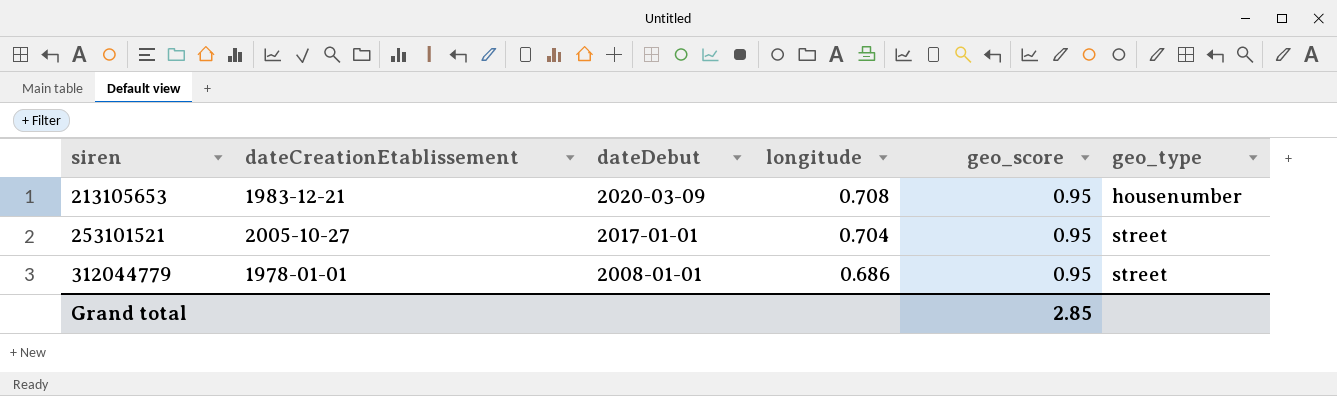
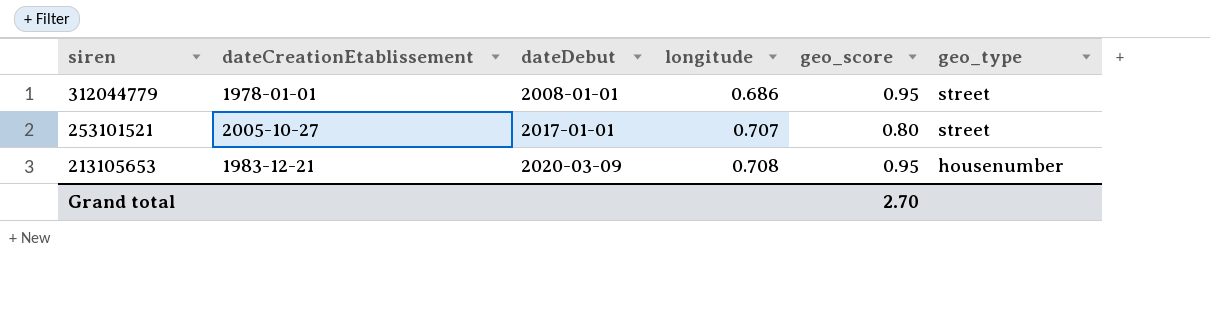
row order: siren ascending -> siren descending
253101521 | longitude: 0.704 -> 0.707
253101521 | geo_score: 0.95 -> 0.80
Grand total | geo_score: 2.85 -> 2.70

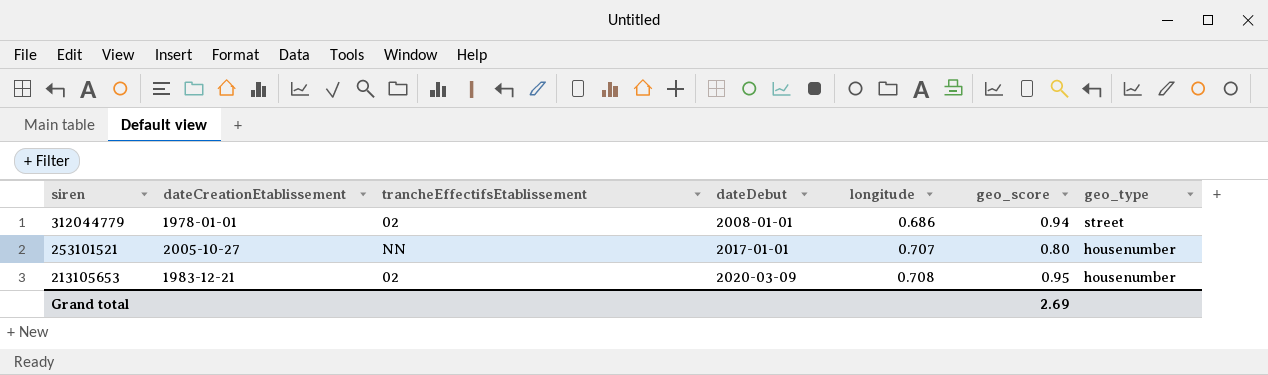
column trancheEffectifsEtablissement | position: none -> 3
312044779 | geo_score: 0.95 -> 0.94
253101521 | geo_type: street -> housenumber
Grand total | geo_score: 2.70 -> 2.69

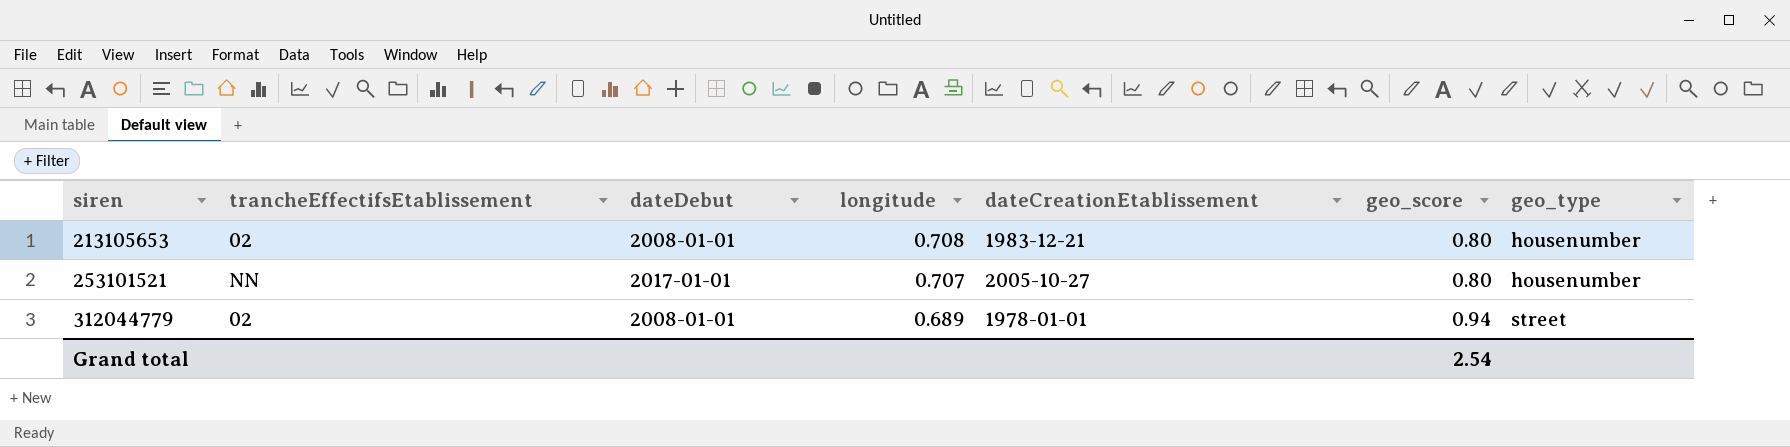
row order: siren descending -> siren ascending
column dateCreationEtablissement | position: 2 -> 5
213105653 | dateDebut: 2020-03-09 -> 2008-01-01
213105653 | geo_score: 0.95 -> 0.80
312044779 | longitude: 0.686 -> 0.689
Grand total | geo_score: 2.69 -> 2.54

